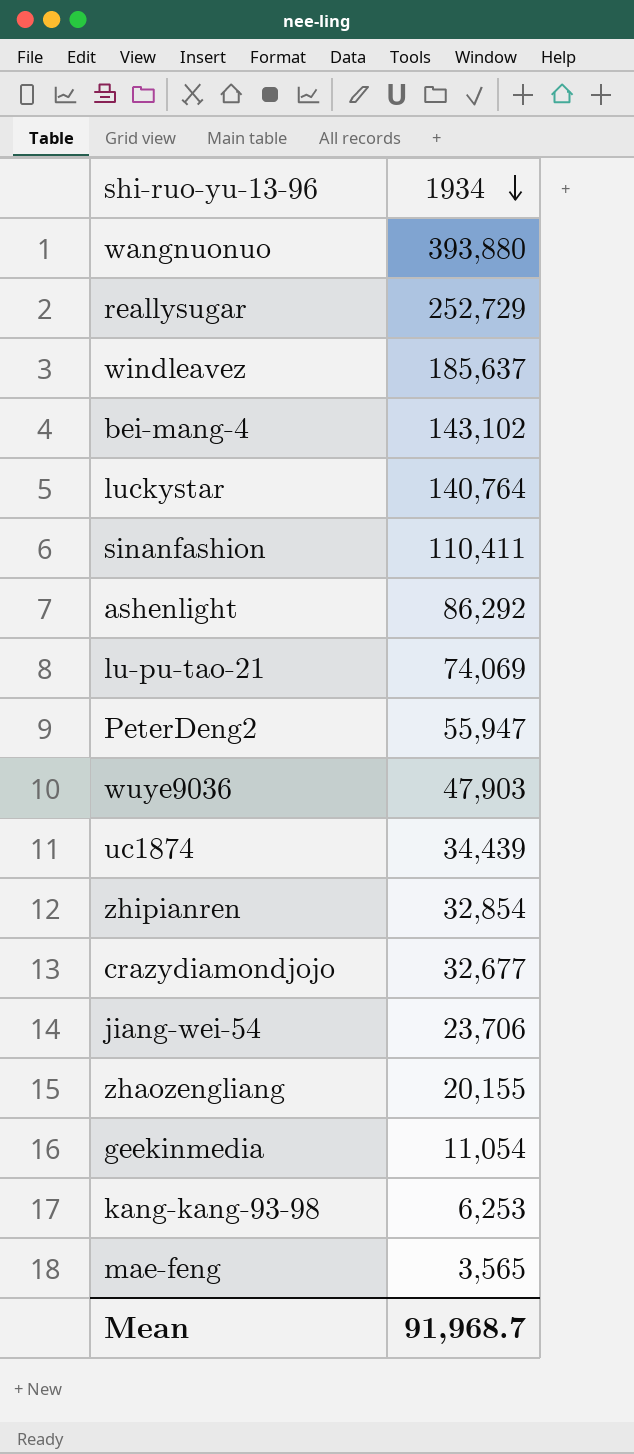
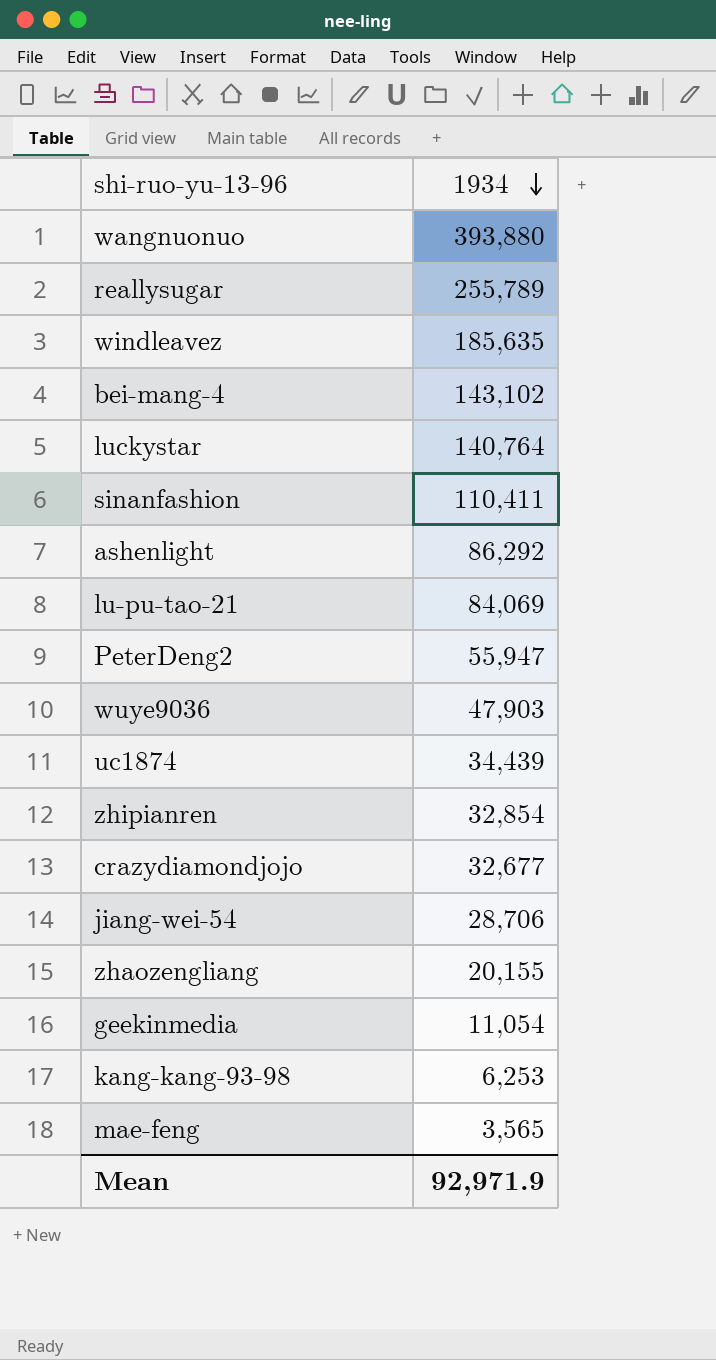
reallysugar | 1934: 252,729 -> 255,789
windleavez | 1934: 185,637 -> 185,635
lu-pu-tao-21 | 1934: 74,069 -> 84,069
jiang-wei-54 | 1934: 23,706 -> 28,706
Mean | 1934: 91,968.7 -> 92,971.9

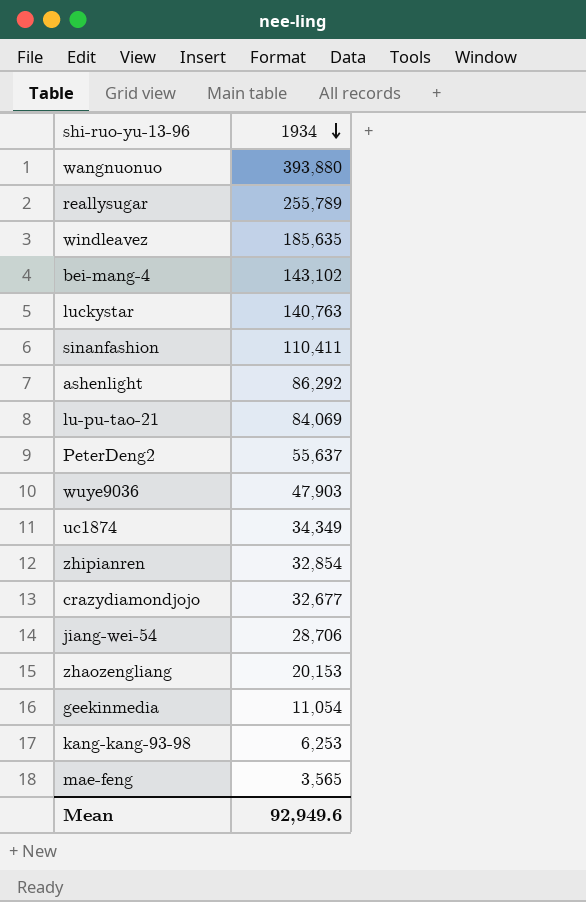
luckystar | 1934: 140,764 -> 140,763
PeterDeng2 | 1934: 55,947 -> 55,637
uc1874 | 1934: 34,439 -> 34,349
zhaozengliang | 1934: 20,155 -> 20,153
Mean | 1934: 92,971.9 -> 92,949.6

